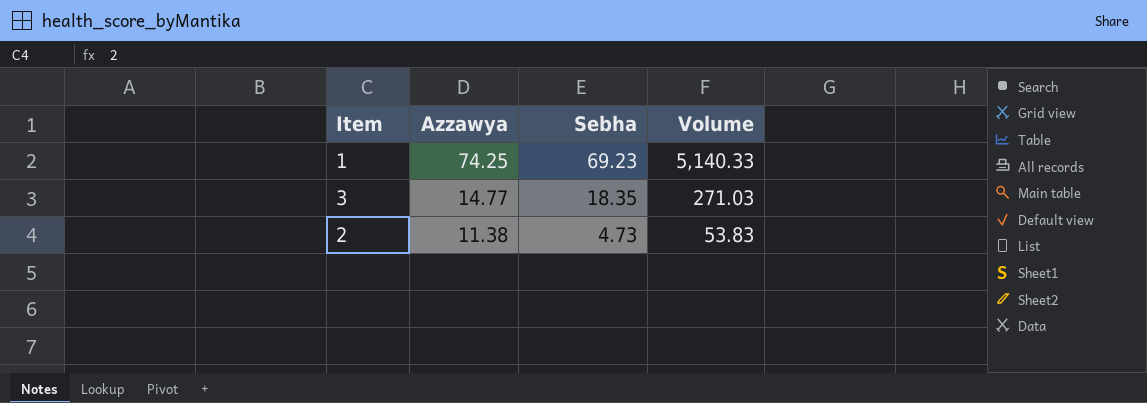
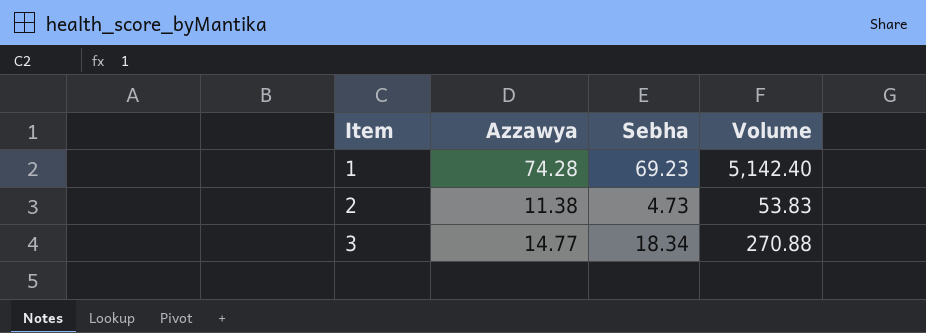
row order: Azzawya descending -> Item ascending
1 | Azzawya: 74.25 -> 74.28
1 | Volume: 5,140.33 -> 5,142.40
3 | Sebha: 18.35 -> 18.34
3 | Volume: 271.03 -> 270.88

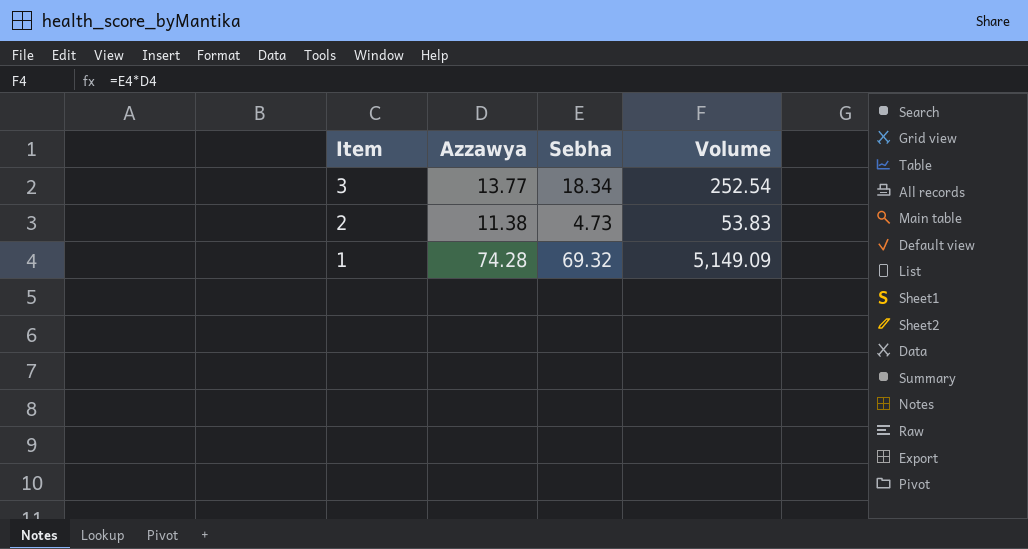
row order: Item ascending -> Item descending
3 | Azzawya: 14.77 -> 13.77
3 | Volume: 270.88 -> 252.54
1 | Sebha: 69.23 -> 69.32
1 | Volume: 5,142.40 -> 5,149.09

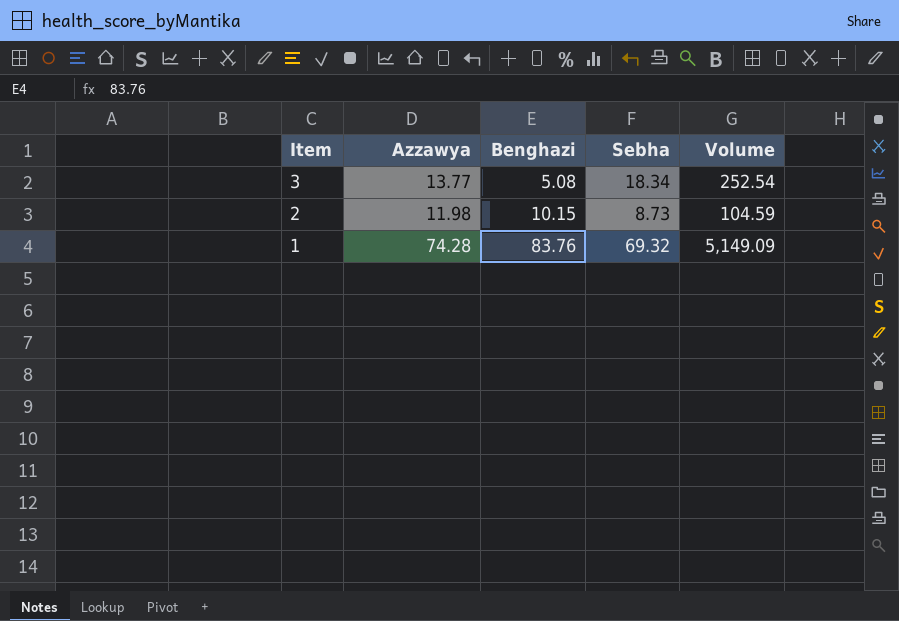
column Benghazi | position: none -> 3
2 | Azzawya: 11.38 -> 11.98
2 | Sebha: 4.73 -> 8.73
2 | Volume: 53.83 -> 104.59

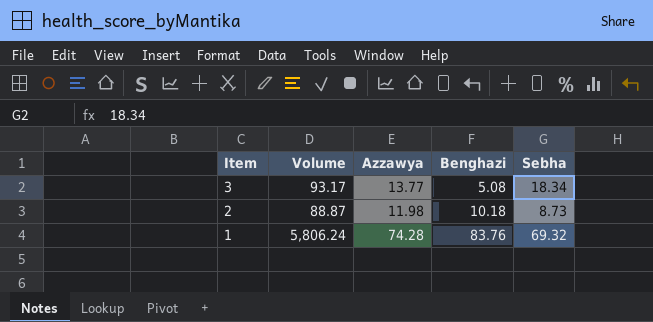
column Volume | formula: [Azzawya] * [Sebha] -> [Benghazi] * [Sebha]
column Volume | position: 5 -> 2
2 | Benghazi: 10.15 -> 10.18

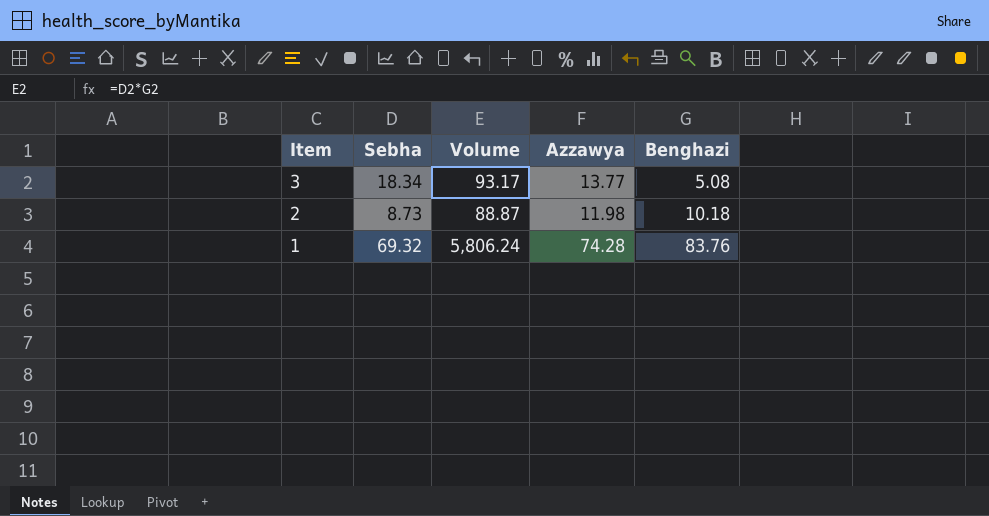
column Sebha | position: 5 -> 2

